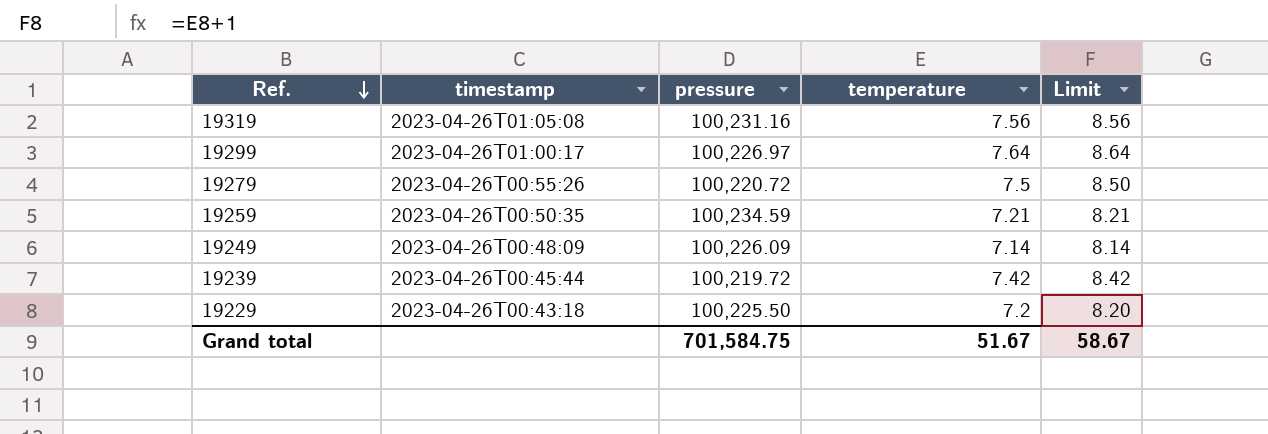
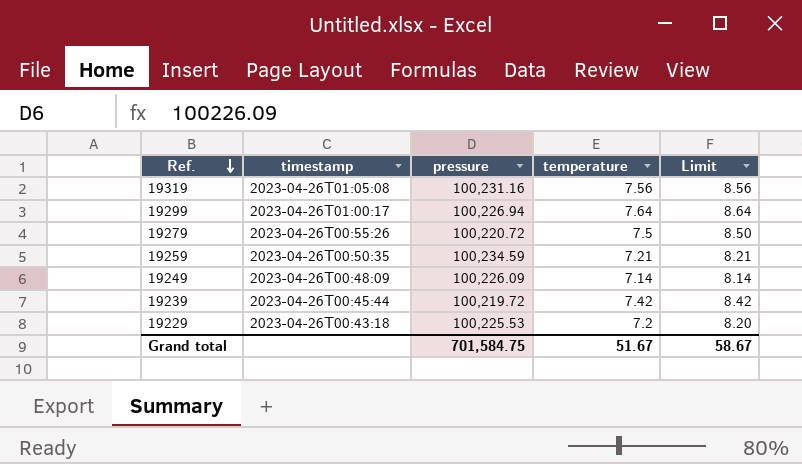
19299 | pressure: 100,226.97 -> 100,226.94
19229 | pressure: 100,225.50 -> 100,225.53

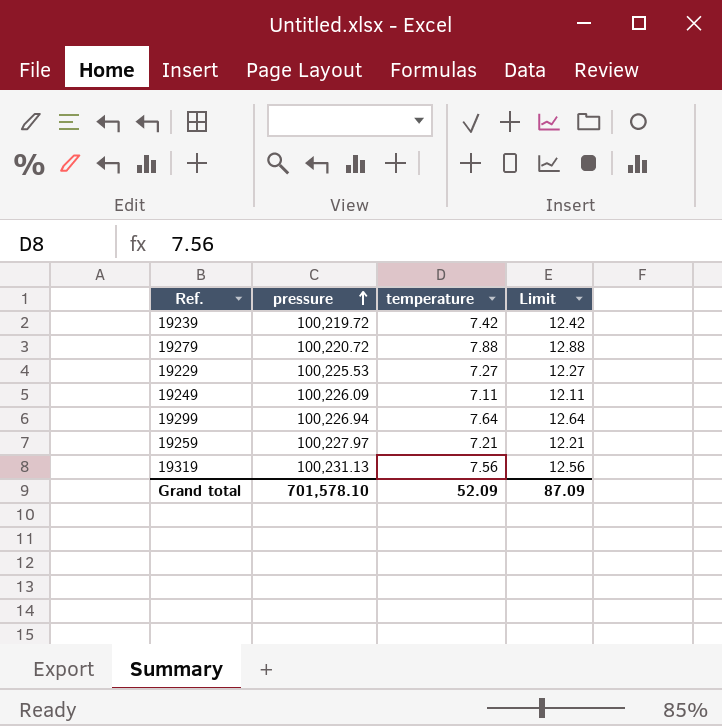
row order: Ref. descending -> pressure ascending
column timestamp | position: 2 -> none
column Limit | formula: [temperature] + 1 -> [temperature] + 5
19279 | temperature: 7.5 -> 7.88
19229 | temperature: 7.2 -> 7.27
19249 | temperature: 7.14 -> 7.11
19259 | pressure: 100,234.59 -> 100,227.97
19319 | pressure: 100,231.16 -> 100,231.13
Grand total | pressure: 701,584.75 -> 701,578.10
Grand total | temperature: 51.67 -> 52.09
Grand total | Limit: 58.67 -> 87.09

